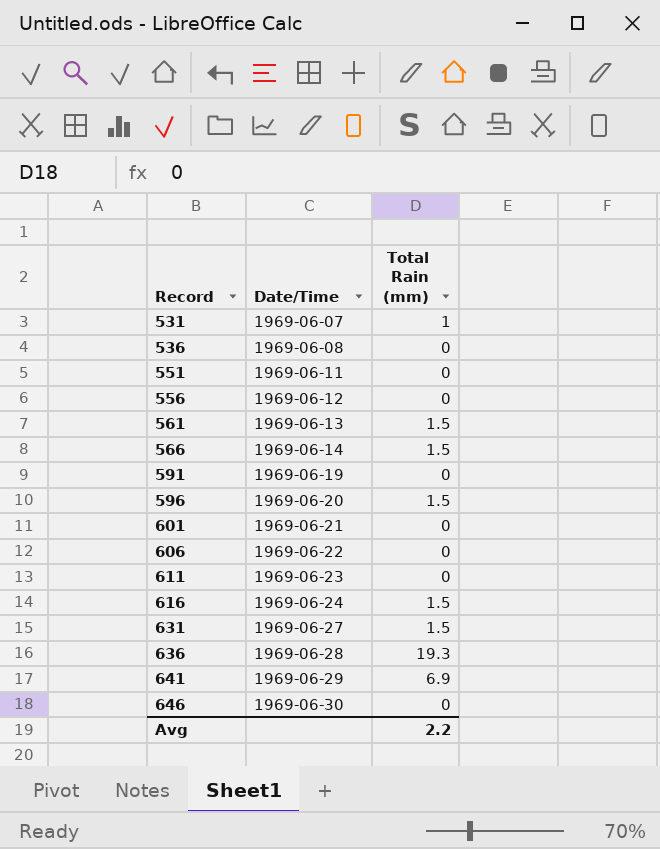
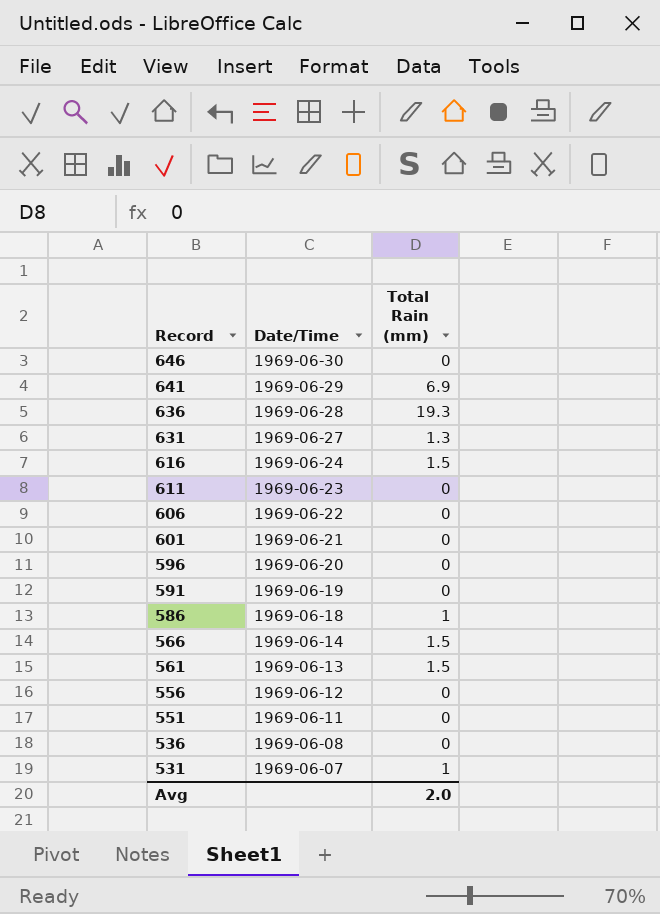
row order: Record ascending -> Record descending
631 | Total Rain (mm): 1.5 -> 1.3
596 | Total Rain (mm): 1.5 -> 0
row 586: none -> 1969-06-18 | 1
Avg | Total Rain (mm): 2.2 -> 2.0

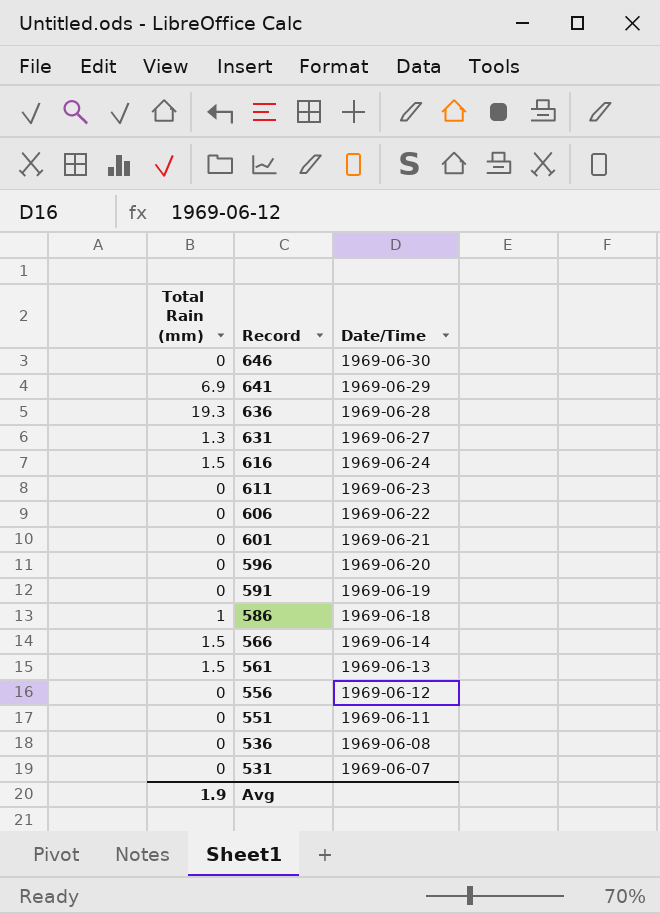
column Total Rain (mm) | position: 3 -> 1
531 | Total Rain (mm): 1 -> 0
Avg | Total Rain (mm): 2.0 -> 1.9

